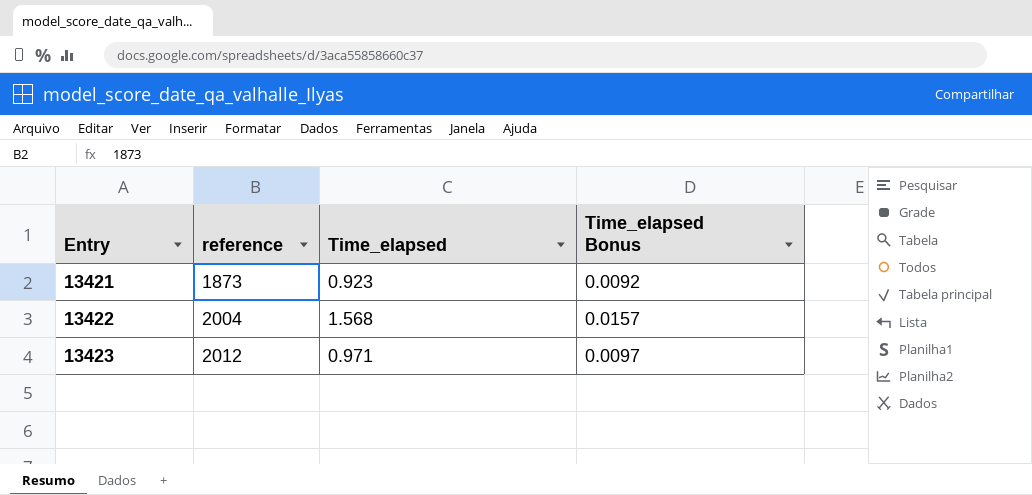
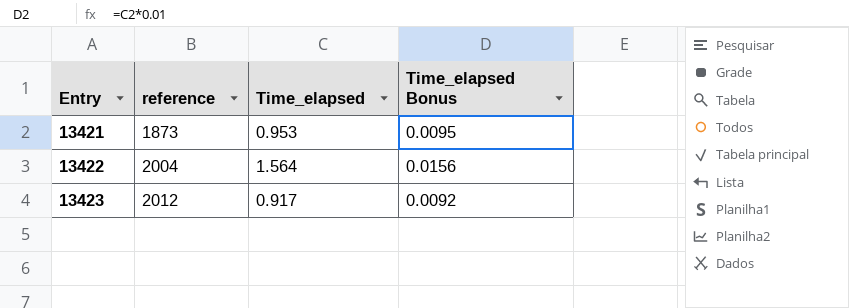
13421 | Time_elapsed: 0.923 -> 0.953
13421 | Time_elapsed Bonus: 0.0092 -> 0.0095
13422 | Time_elapsed: 1.568 -> 1.564
13422 | Time_elapsed Bonus: 0.0157 -> 0.0156
13423 | Time_elapsed: 0.971 -> 0.917
13423 | Time_elapsed Bonus: 0.0097 -> 0.0092

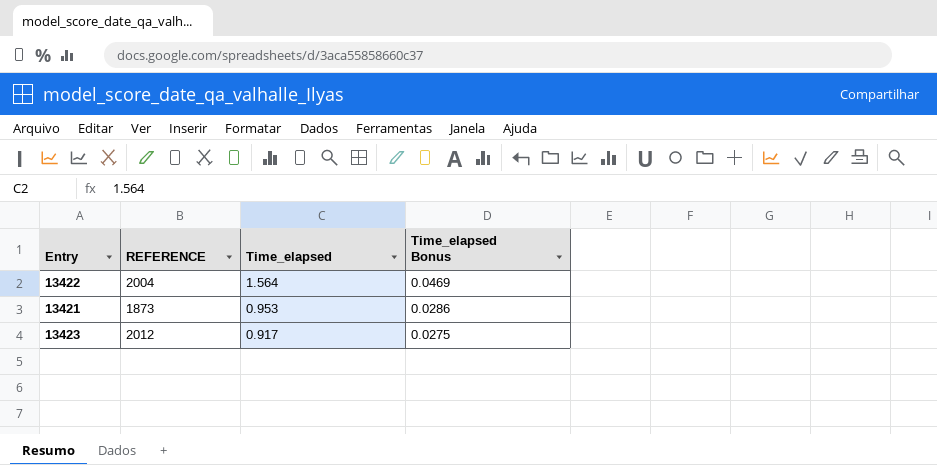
row order: Entry ascending -> Time_elapsed descending
column name: reference -> REFERENCE
column Time_elapsed Bonus | formula: [Time_elapsed] * 0.01 -> [Time_elapsed] * 0.03

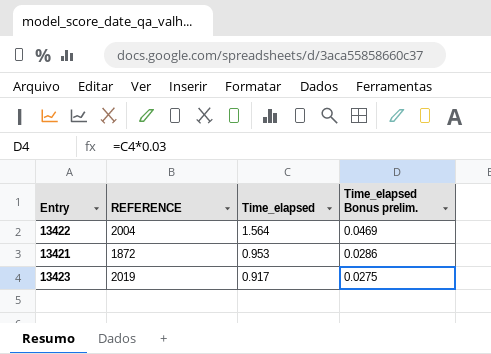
column name: Time_elapsed Bonus -> Time_elapsed Bonus prelim.
13421 | REFERENCE: 1873 -> 1872
13423 | REFERENCE: 2012 -> 2019

